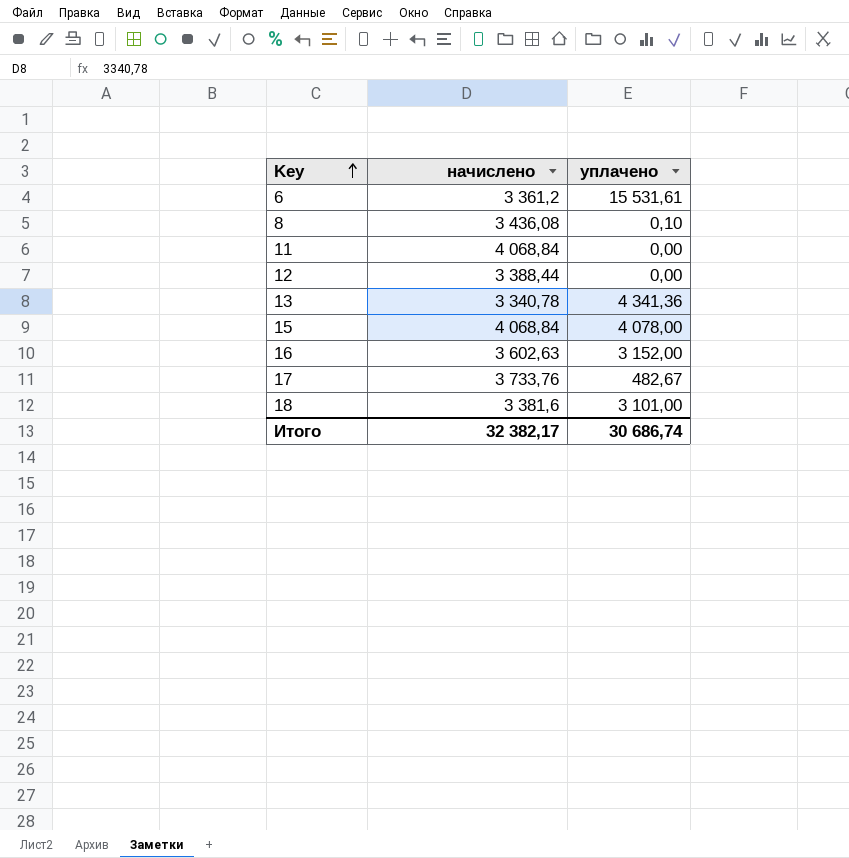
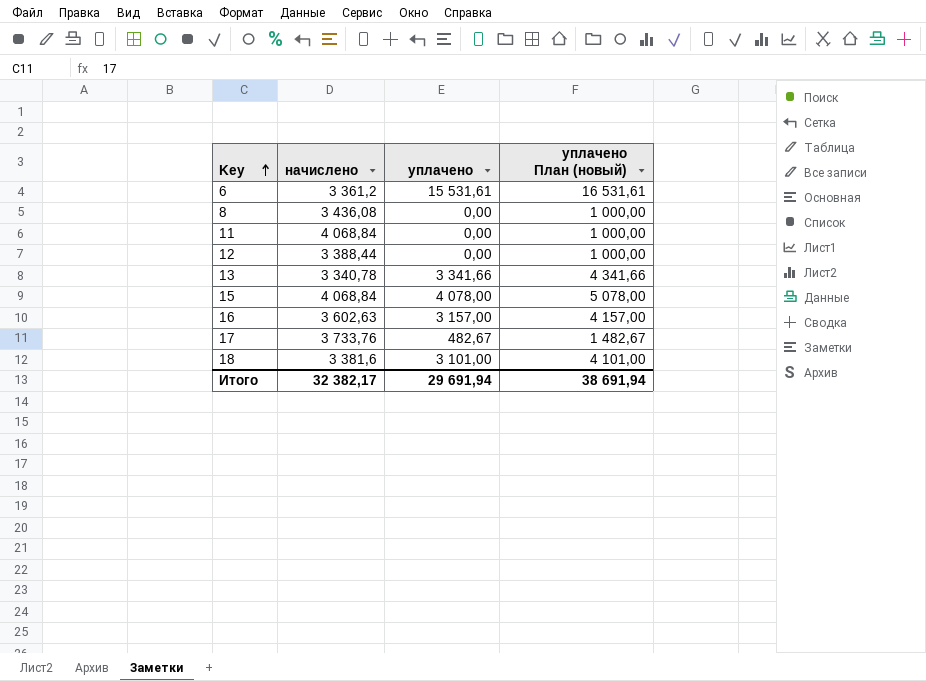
column уплачено План (новый) | formula: none -> [уплачено] + 1000
8 | уплачено: 0,10 -> 0,00
13 | уплачено: 4 341,36 -> 3 341,66
16 | уплачено: 3 152,00 -> 3 157,00
Итого | уплачено: 30 686,74 -> 29 691,94

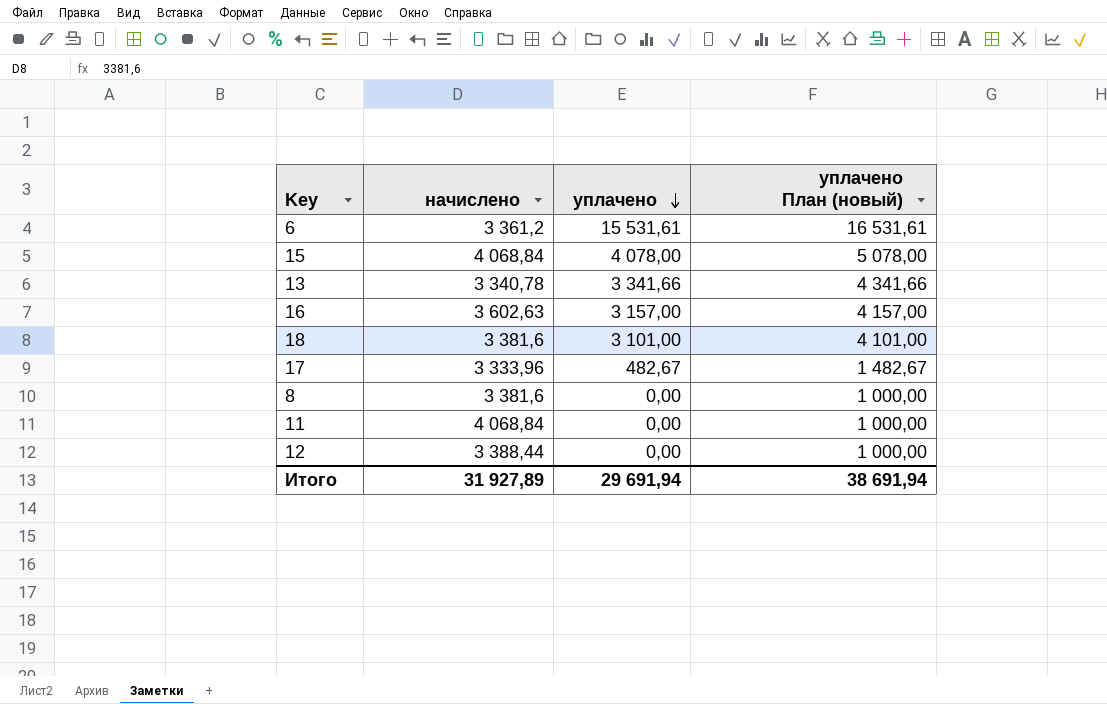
row order: Key ascending -> уплачено descending
17 | начислено: 3 733,76 -> 3 333,96
8 | начислено: 3 436,08 -> 3 381,6
Итого | начислено: 32 382,17 -> 31 927,89

